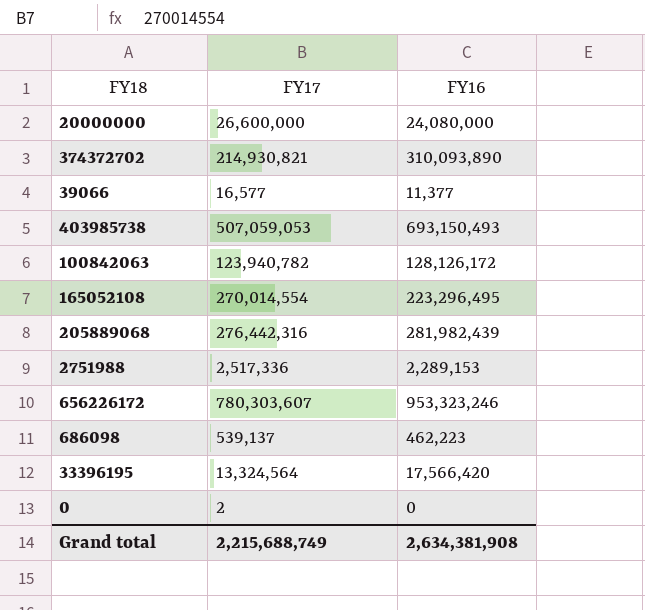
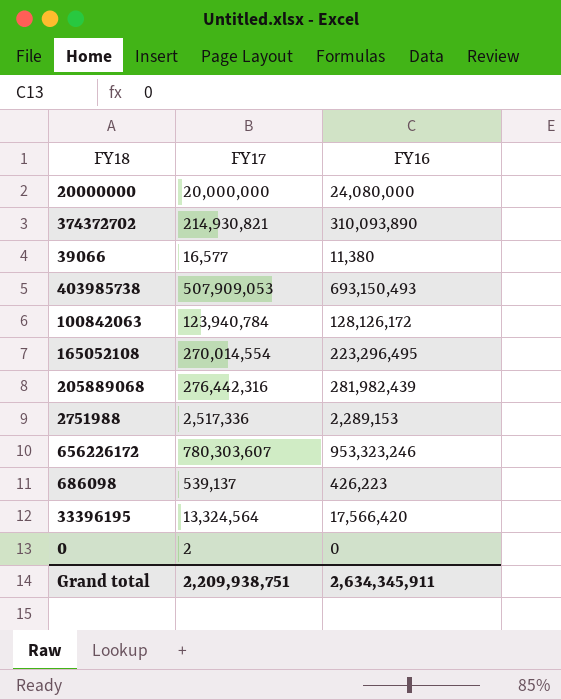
20000000 | FY17: 26,600,000 -> 20,000,000
39066 | FY16: 11,377 -> 11,380
403985738 | FY17: 507,059,053 -> 507,909,053
100842063 | FY17: 123,940,782 -> 123,940,784
686098 | FY16: 462,223 -> 426,223
Grand total | FY17: 2,215,688,749 -> 2,209,938,751
Grand total | FY16: 2,634,381,908 -> 2,634,345,911

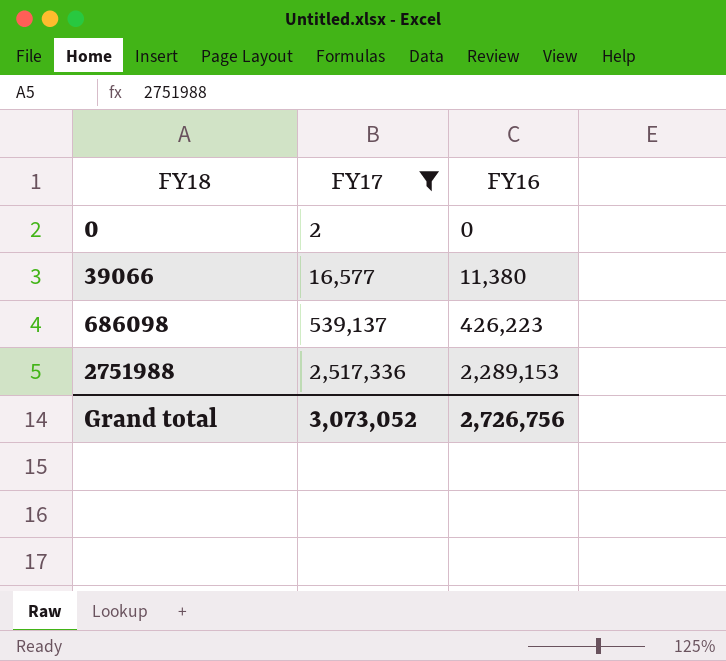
filter: none -> FY17 <= 2,517,336
row order: none -> FY18 ascending
Grand total | FY17: 2,209,938,751 -> 3,073,052
Grand total | FY16: 2,634,345,911 -> 2,726,756

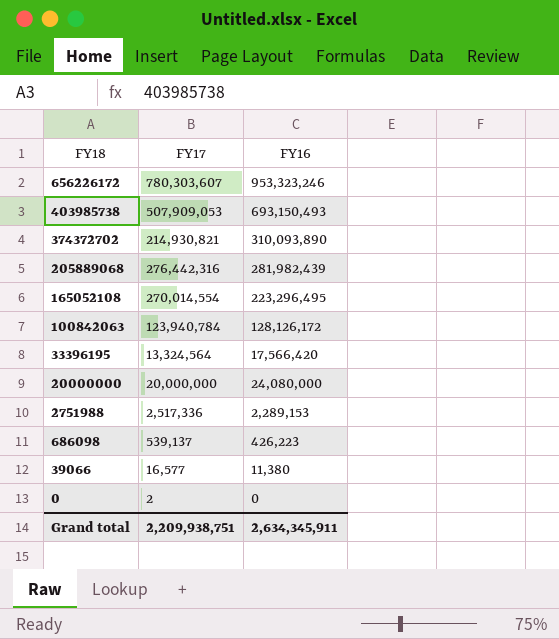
filter: FY17 <= 2,517,336 -> none
row order: FY18 ascending -> FY18 descending
Grand total | FY17: 3,073,052 -> 2,209,938,751
Grand total | FY16: 2,726,756 -> 2,634,345,911

